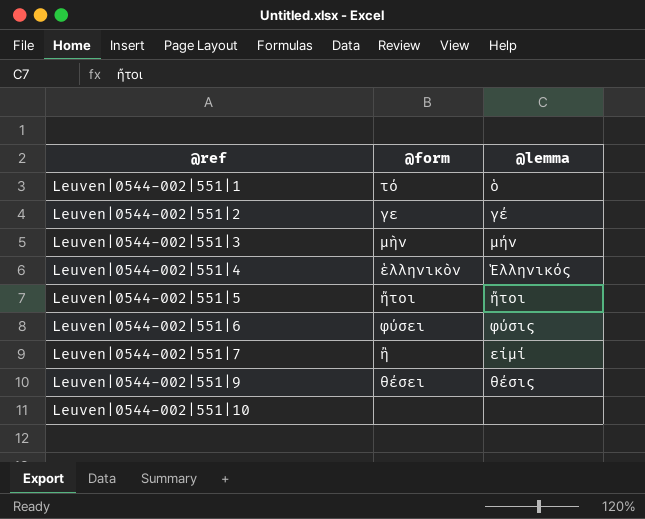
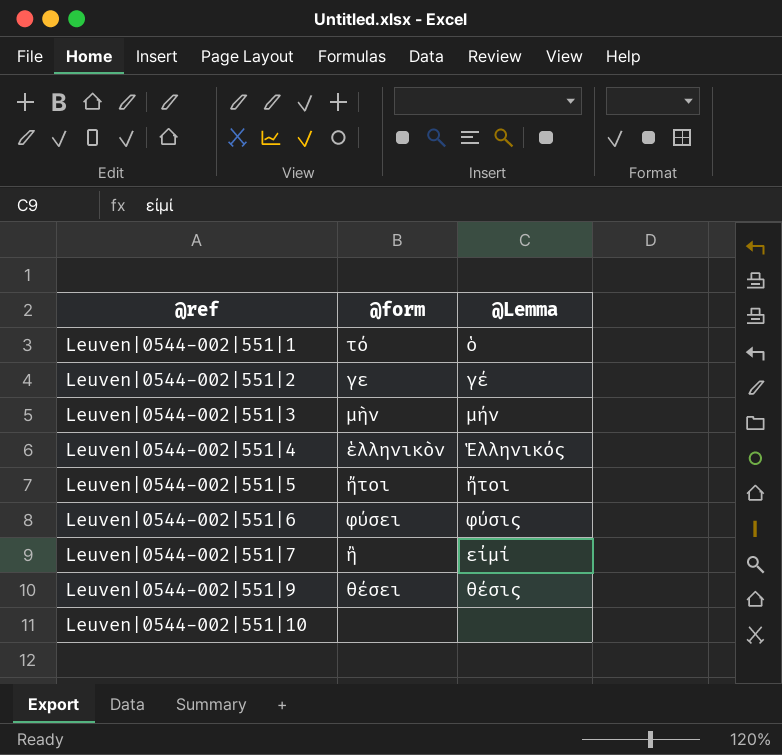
column name: @lemma -> @Lemma

